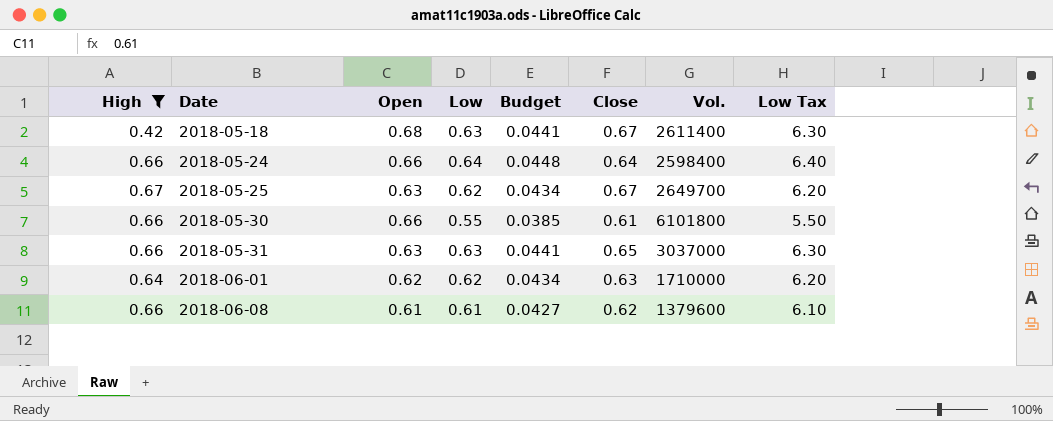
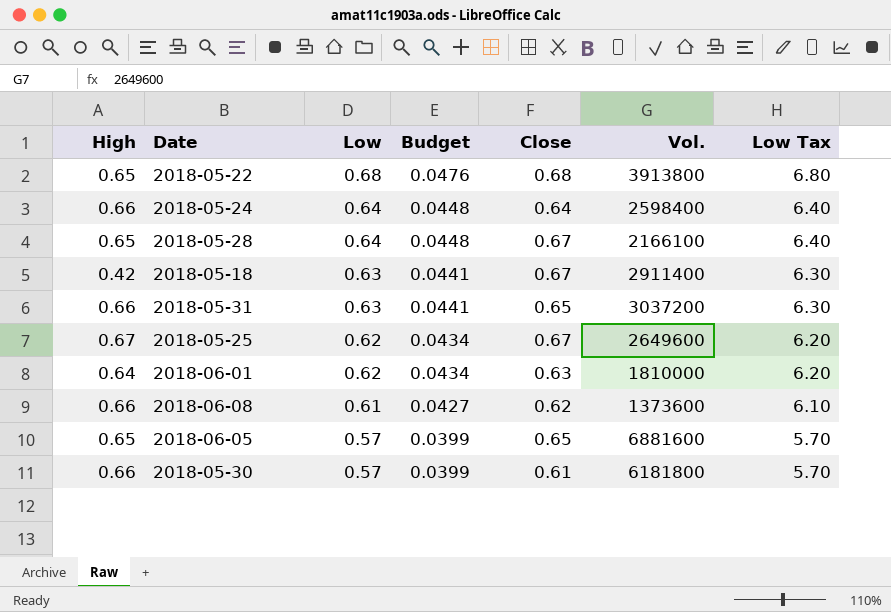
filter: High != 0.65 -> none
row order: Date ascending -> Low descending
column Open | position: 3 -> none
2018-05-18 | Vol.: 2611400 -> 2911400
2018-05-31 | Vol.: 3037000 -> 3037200
2018-05-25 | Vol.: 2649700 -> 2649600
2018-06-01 | Vol.: 1710000 -> 1810000
2018-06-08 | Vol.: 1379600 -> 1373600
2018-05-30 | Low: 0.55 -> 0.57
2018-05-30 | Budget: 0.0385 -> 0.0399
2018-05-30 | Vol.: 6101800 -> 6181800
2018-05-30 | Low Tax: 5.50 -> 5.70

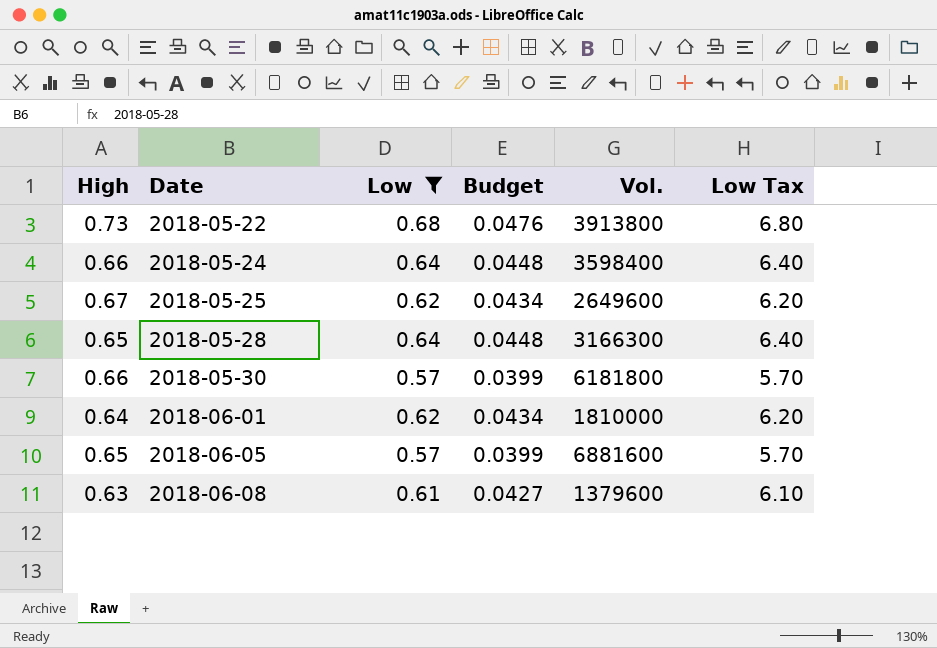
filter: none -> Low != 0.63
row order: Low descending -> Date ascending
column Close | position: 5 -> none
2018-05-22 | High: 0.65 -> 0.73
2018-05-24 | Vol.: 2598400 -> 3598400
2018-05-28 | Vol.: 2166100 -> 3166300
2018-06-08 | High: 0.66 -> 0.63
2018-06-08 | Vol.: 1373600 -> 1379600

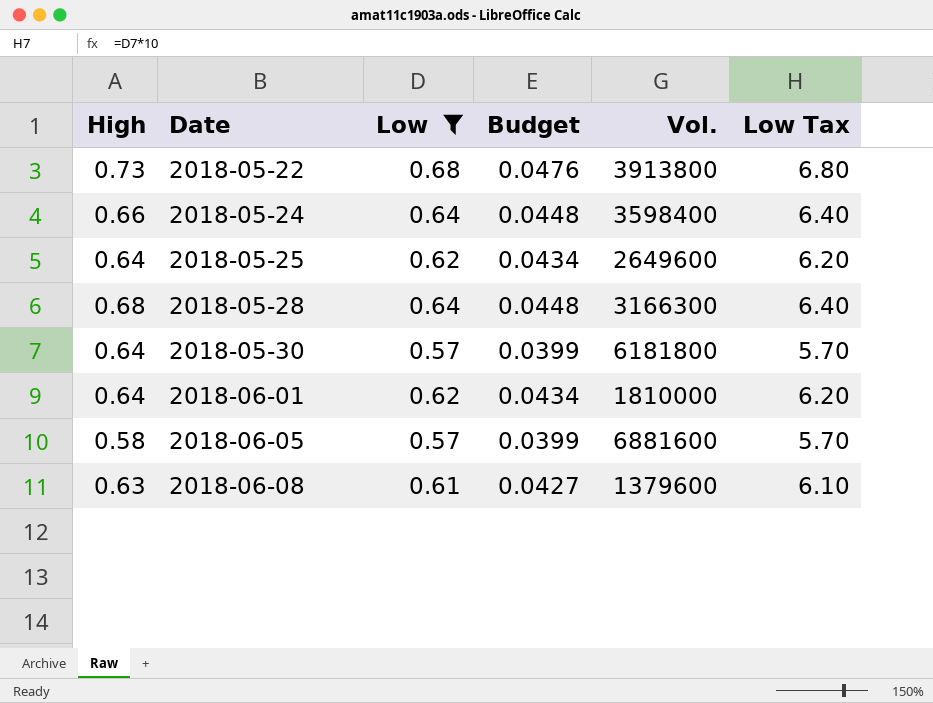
2018-05-25 | High: 0.67 -> 0.64
2018-05-28 | High: 0.65 -> 0.68
2018-05-30 | High: 0.66 -> 0.64
2018-06-05 | High: 0.65 -> 0.58

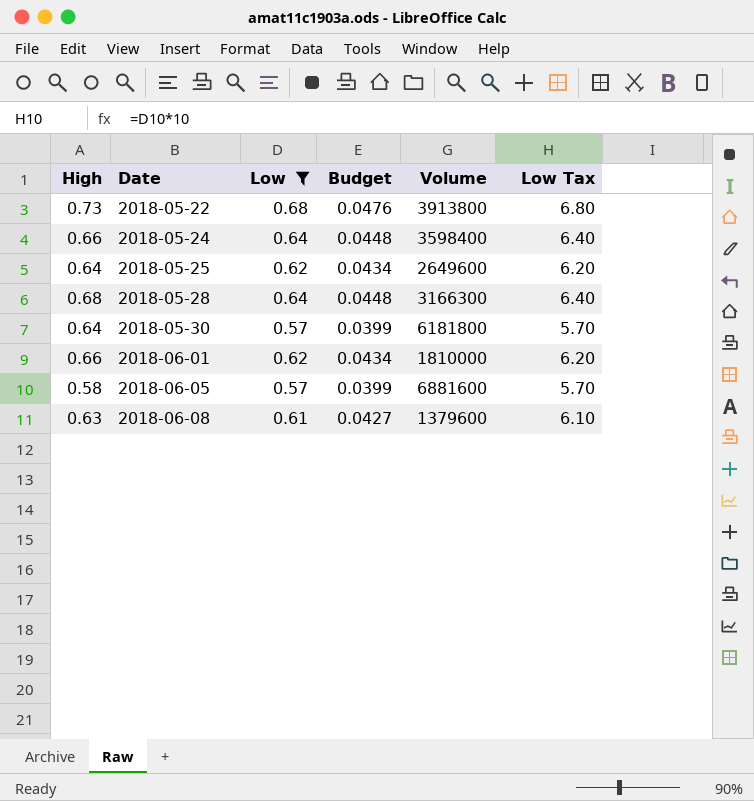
column name: Vol. -> Volume
2018-06-01 | High: 0.64 -> 0.66

